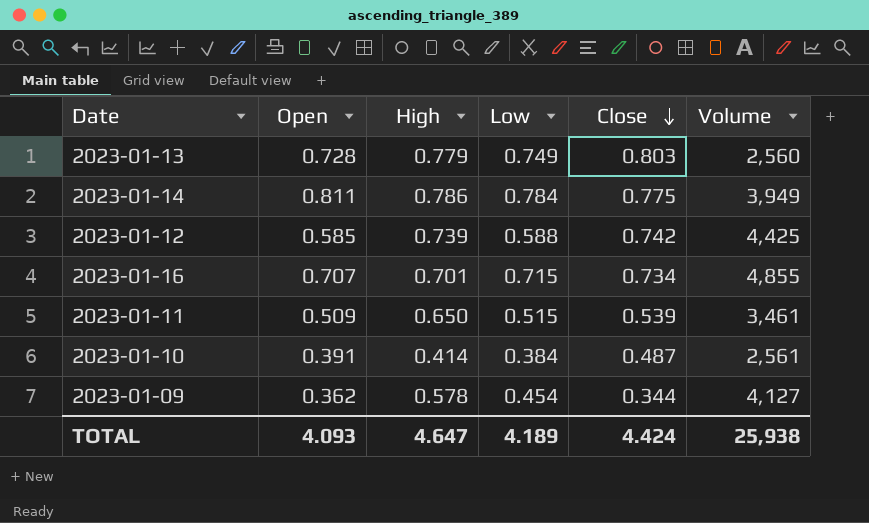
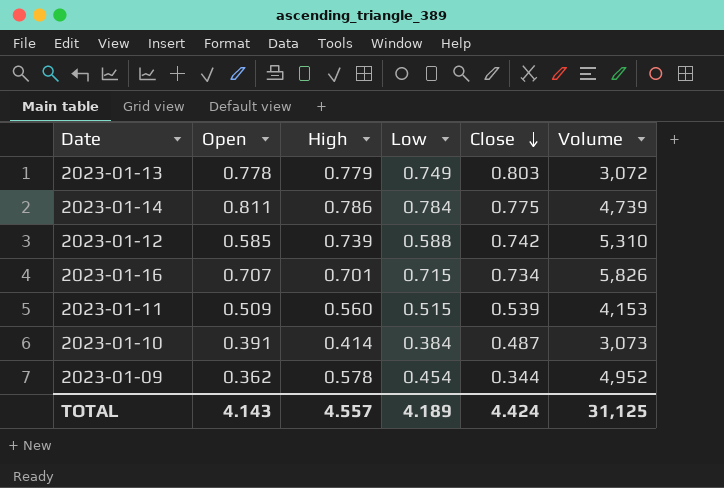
2023-01-13 | Open: 0.728 -> 0.778
2023-01-13 | Volume: 2,560 -> 3,072
2023-01-14 | Volume: 3,949 -> 4,739
2023-01-12 | Volume: 4,425 -> 5,310
2023-01-16 | Volume: 4,855 -> 5,826
2023-01-11 | High: 0.650 -> 0.560
2023-01-11 | Volume: 3,461 -> 4,153
2023-01-10 | Volume: 2,561 -> 3,073
2023-01-09 | Volume: 4,127 -> 4,952
TOTAL | Open: 4.093 -> 4.143
TOTAL | High: 4.647 -> 4.557
TOTAL | Volume: 25,938 -> 31,125

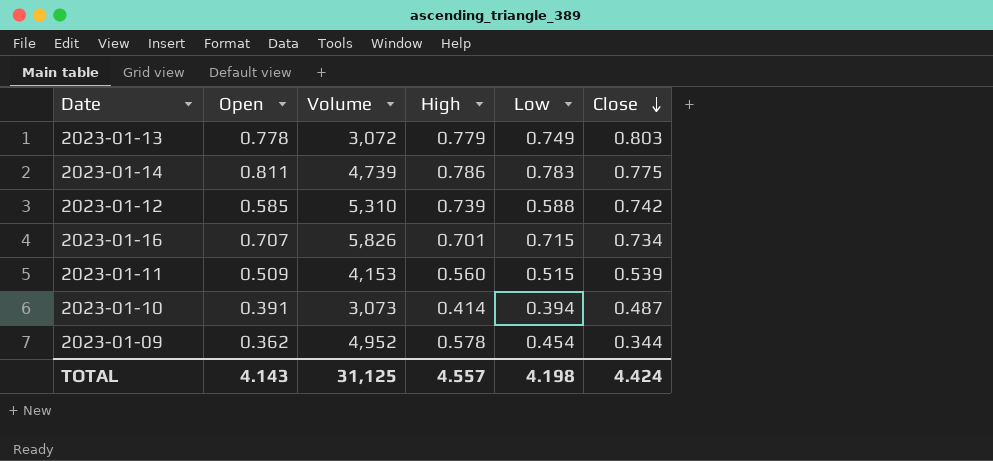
column Volume | position: 6 -> 3
2023-01-14 | Low: 0.784 -> 0.783
2023-01-10 | Low: 0.384 -> 0.394
TOTAL | Low: 4.189 -> 4.198

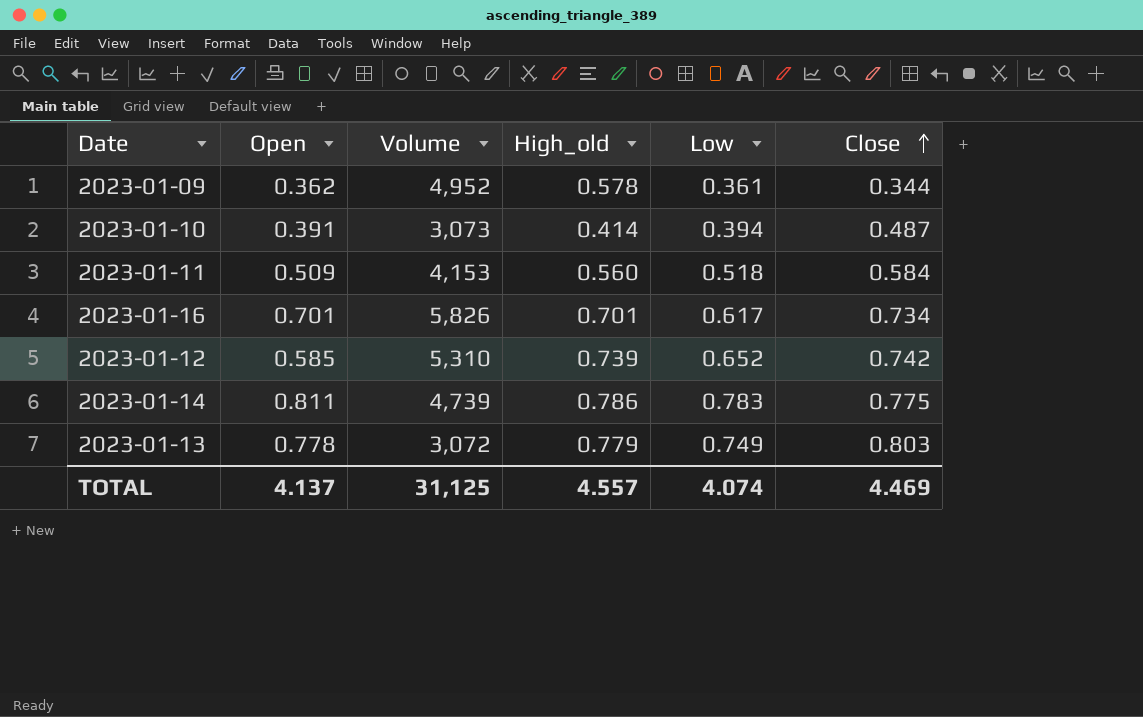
row order: Close descending -> Close ascending
column name: High -> High_old
2023-01-09 | Low: 0.454 -> 0.361
2023-01-11 | Low: 0.515 -> 0.518
2023-01-11 | Close: 0.539 -> 0.584
2023-01-16 | Open: 0.707 -> 0.701
2023-01-16 | Low: 0.715 -> 0.617
2023-01-12 | Low: 0.588 -> 0.652
TOTAL | Open: 4.143 -> 4.137
TOTAL | Low: 4.198 -> 4.074
TOTAL | Close: 4.424 -> 4.469

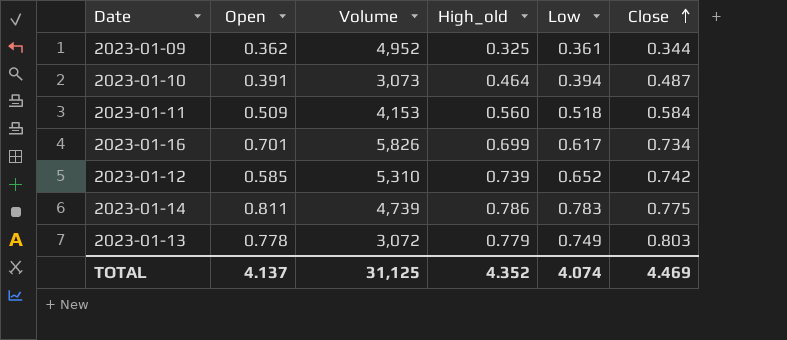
2023-01-09 | High_old: 0.578 -> 0.325
2023-01-10 | High_old: 0.414 -> 0.464
2023-01-16 | High_old: 0.701 -> 0.699
TOTAL | High_old: 4.557 -> 4.352

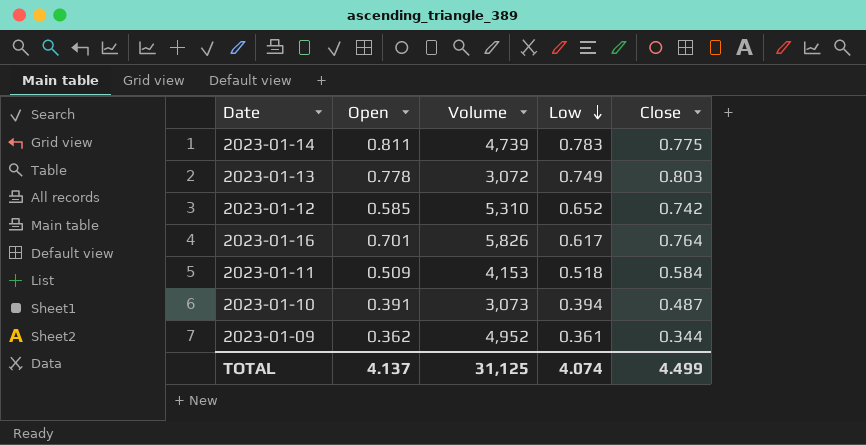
row order: Close ascending -> Low descending
column High_old | position: 4 -> none
2023-01-16 | Close: 0.734 -> 0.764
TOTAL | Close: 4.469 -> 4.499

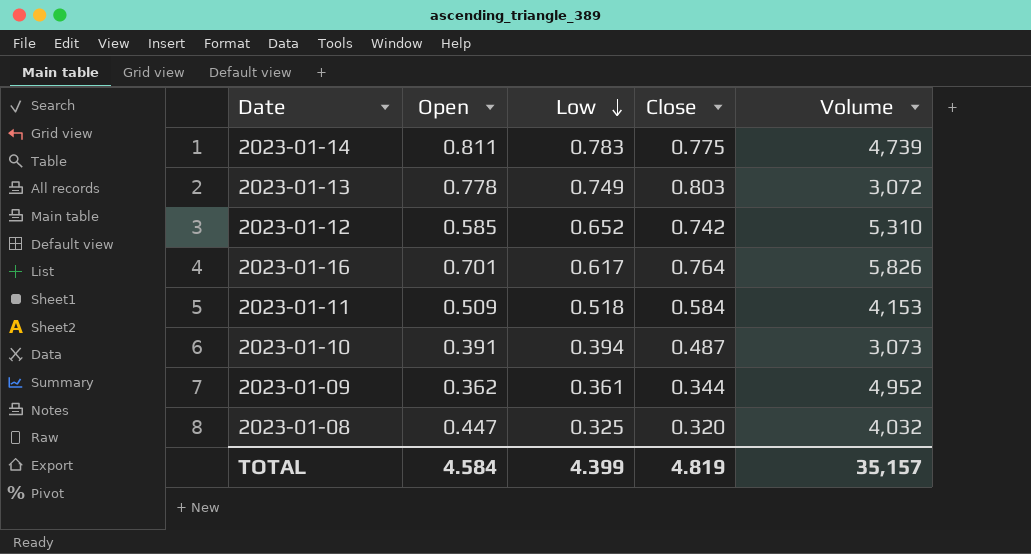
column Volume | position: 3 -> 5
row 2023-01-08: none -> 0.447 | 0.325 | 0.320 | 4,032
TOTAL | Open: 4.137 -> 4.584
TOTAL | Low: 4.074 -> 4.399
TOTAL | Close: 4.499 -> 4.819
TOTAL | Volume: 31,125 -> 35,157

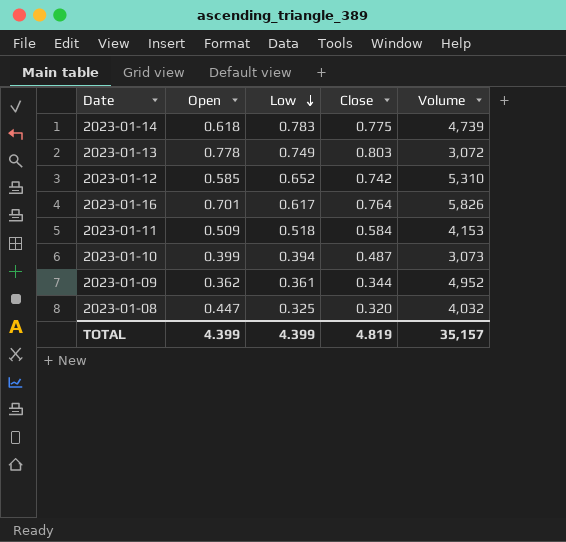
2023-01-14 | Open: 0.811 -> 0.618
2023-01-10 | Open: 0.391 -> 0.399
TOTAL | Open: 4.584 -> 4.399

